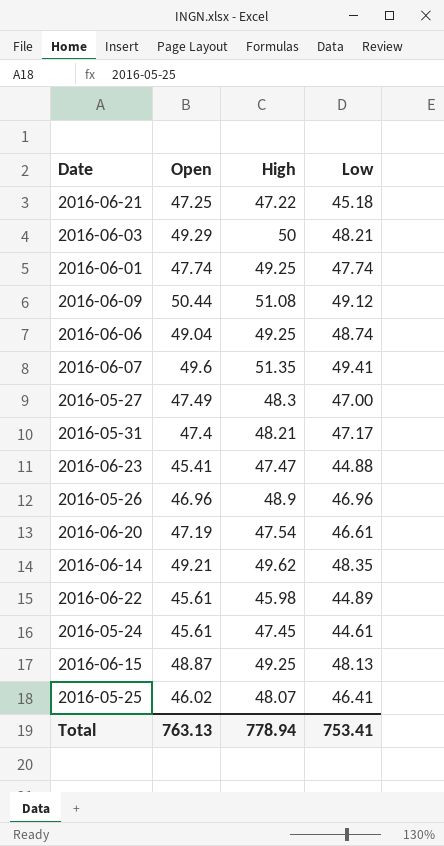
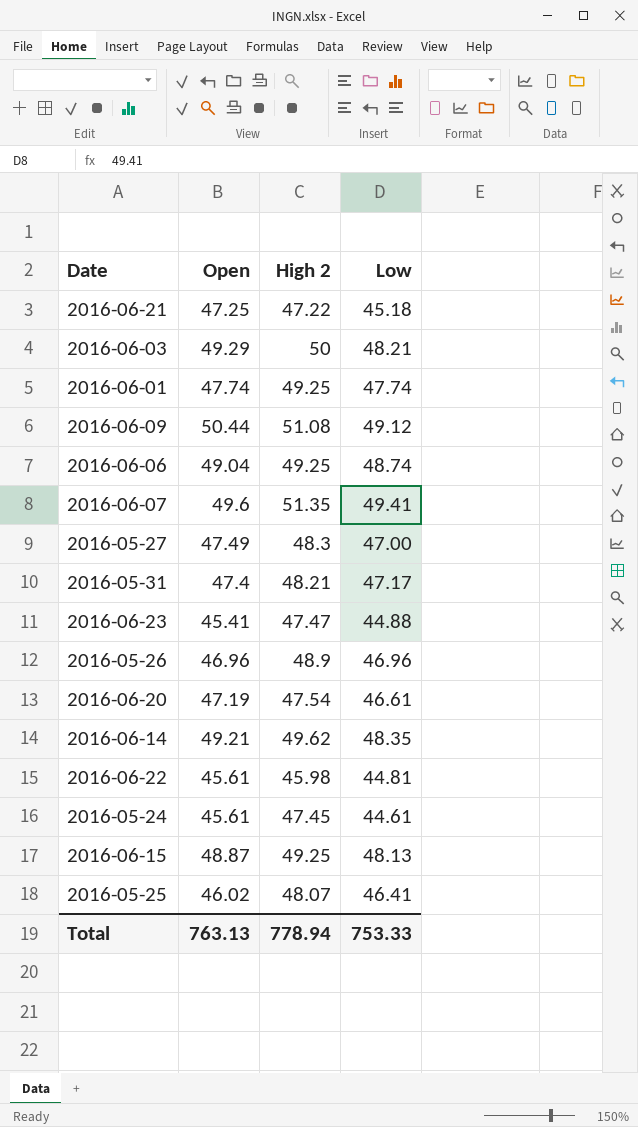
column name: High -> High 2
2016-06-22 | Low: 44.89 -> 44.81
Total | Low: 753.41 -> 753.33

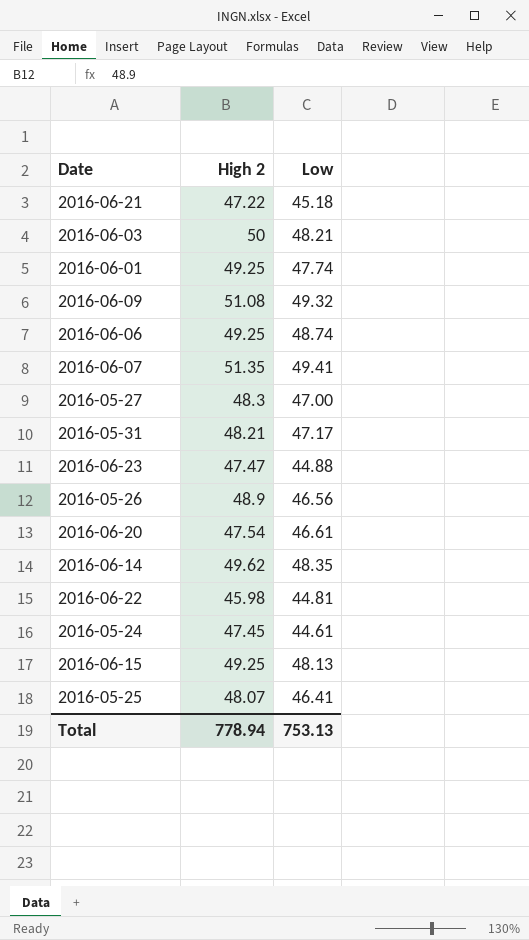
column Open | position: 2 -> none
2016-06-09 | Low: 49.12 -> 49.32
2016-05-26 | Low: 46.96 -> 46.56
Total | Low: 753.33 -> 753.13

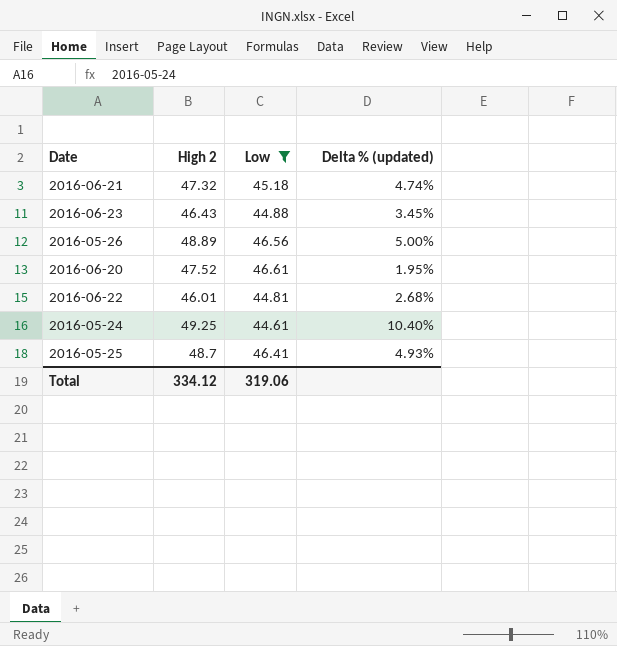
filter: none -> Low <= 46.61
column Delta % (updated) | formula: none -> ([High 2] - [Low]) / [Low]
2016-06-21 | High 2: 47.22 -> 47.32
2016-06-23 | High 2: 47.47 -> 46.43
2016-05-26 | High 2: 48.9 -> 48.89
2016-06-20 | High 2: 47.54 -> 47.52
2016-06-22 | High 2: 45.98 -> 46.01
2016-05-24 | High 2: 47.45 -> 49.25
2016-05-25 | High 2: 48.07 -> 48.7
Total | High 2: 778.94 -> 334.12
Total | Low: 753.13 -> 319.06

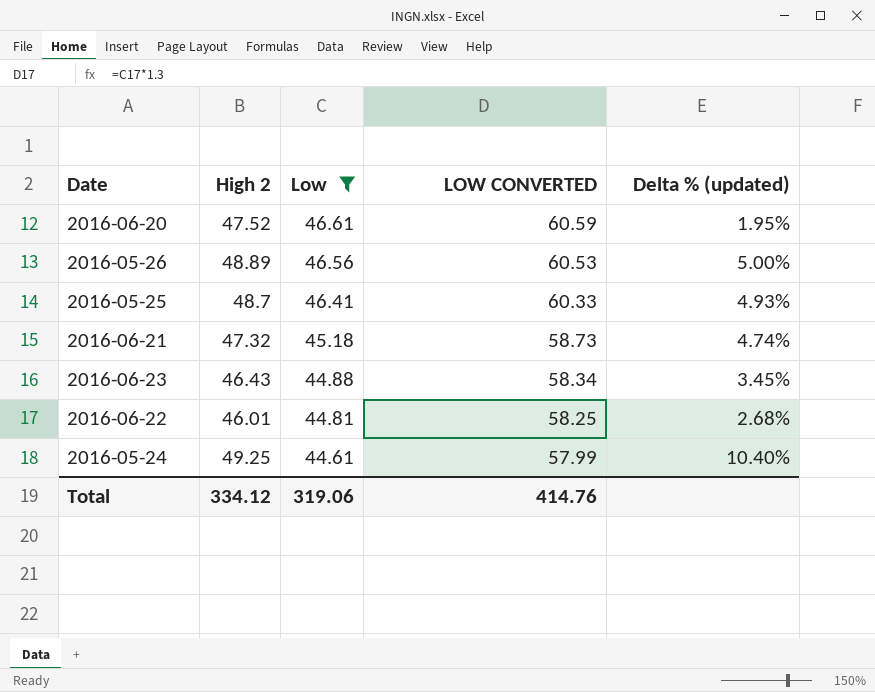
row order: none -> Low descending
column LOW CONVERTED | formula: none -> [Low] * 1.3

